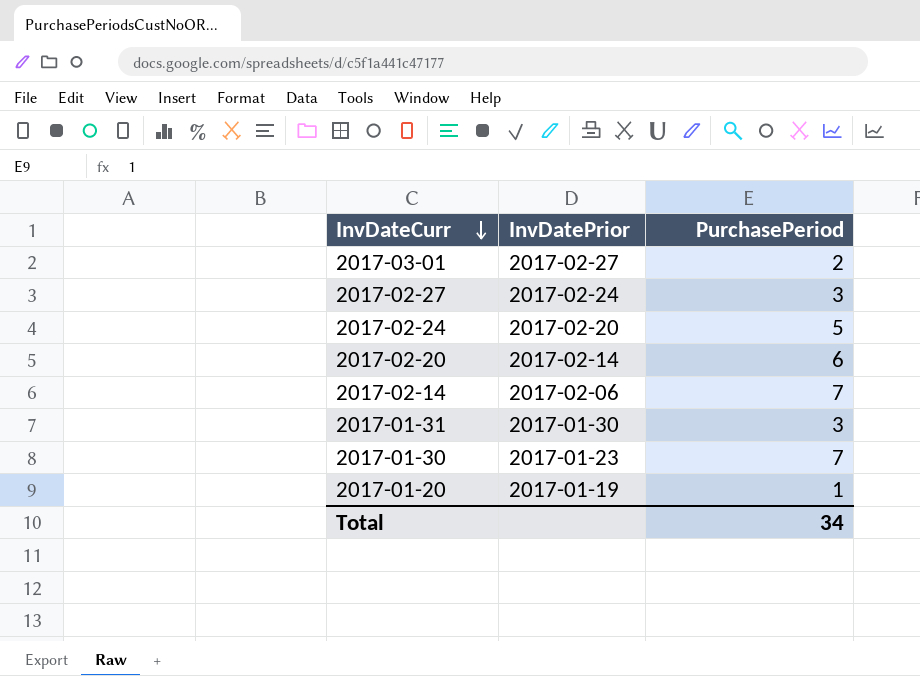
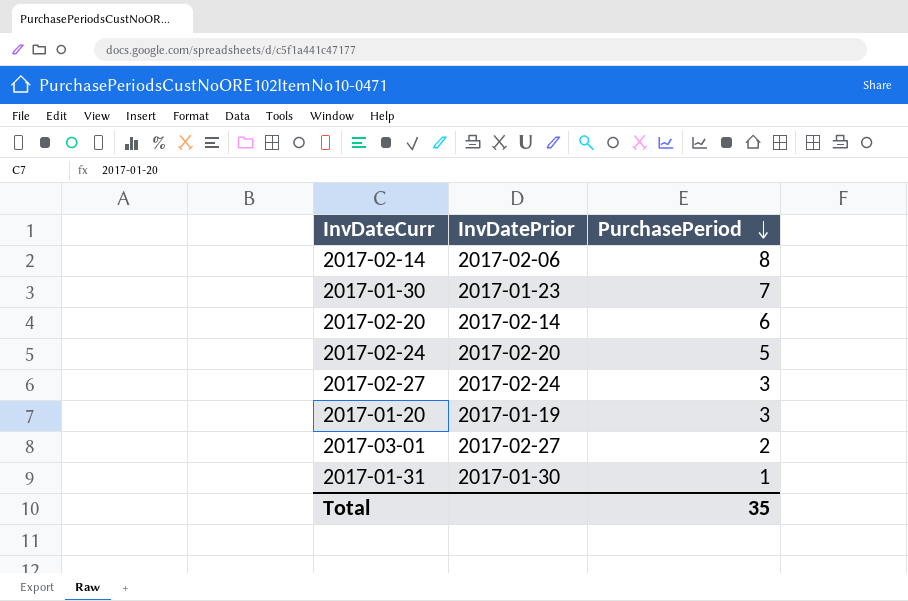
row order: InvDateCurr descending -> PurchasePeriod descending
2017-02-14 | PurchasePeriod: 7 -> 8
2017-01-20 | PurchasePeriod: 1 -> 3
2017-01-31 | PurchasePeriod: 3 -> 1
Total | PurchasePeriod: 34 -> 35

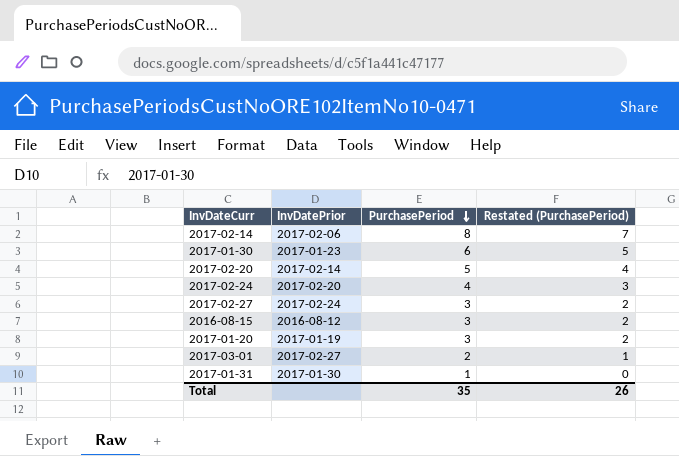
column Restated (PurchasePeriod) | formula: none -> [PurchasePeriod] - 1
2017-01-30 | PurchasePeriod: 7 -> 6
2017-02-20 | PurchasePeriod: 6 -> 5
2017-02-24 | PurchasePeriod: 5 -> 4
row 2016-08-15: none -> 2016-08-12 | 3 | 2

